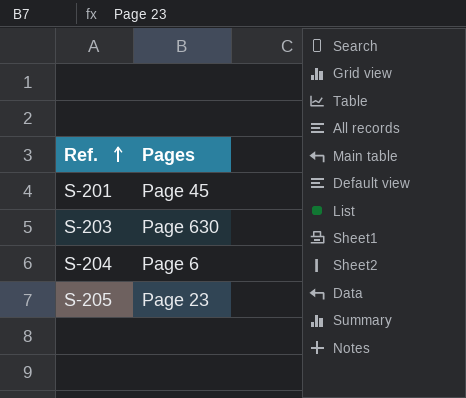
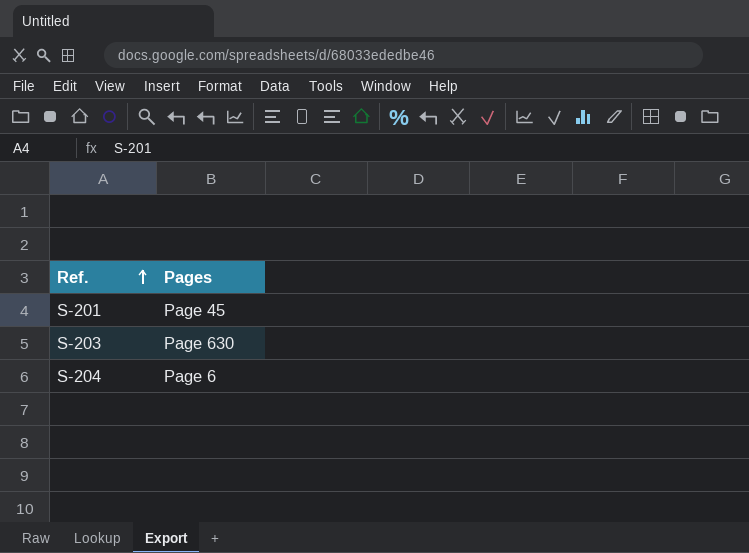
row S-205: Page 23 -> none

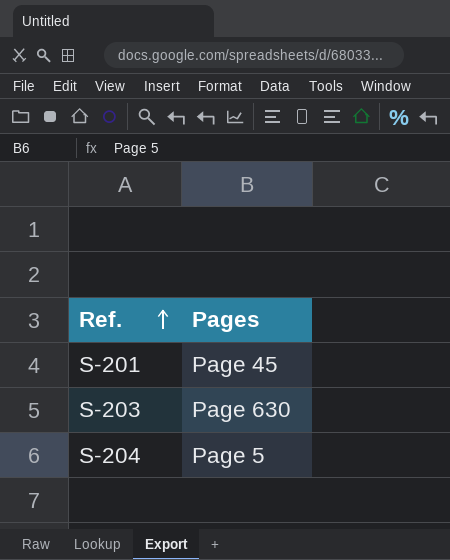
S-204 | Pages: Page 6 -> Page 5

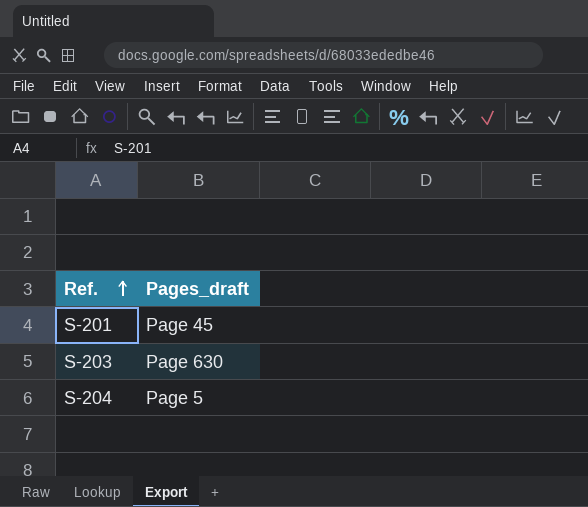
column name: Pages -> Pages_draft

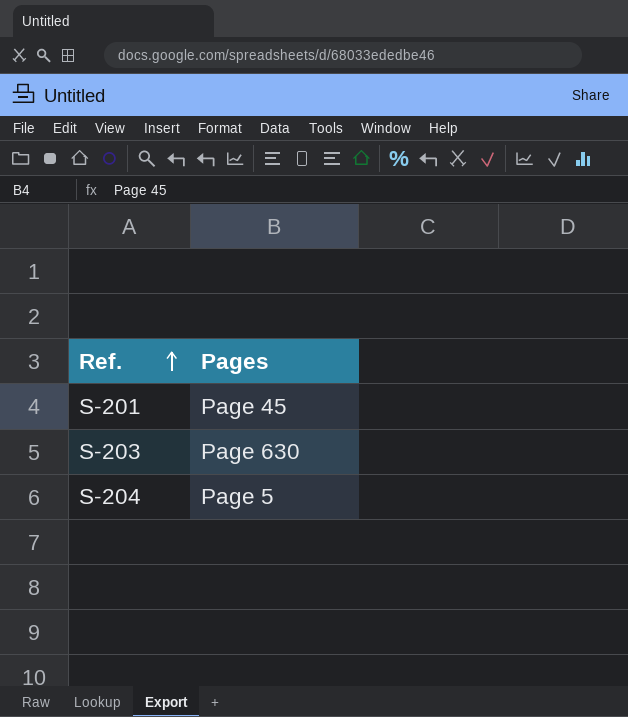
column name: Pages_draft -> Pages

